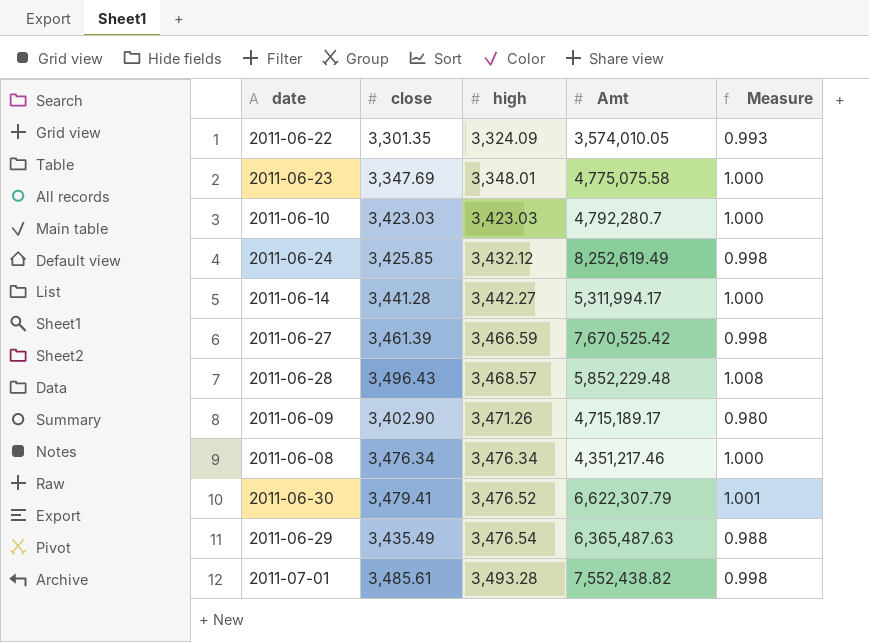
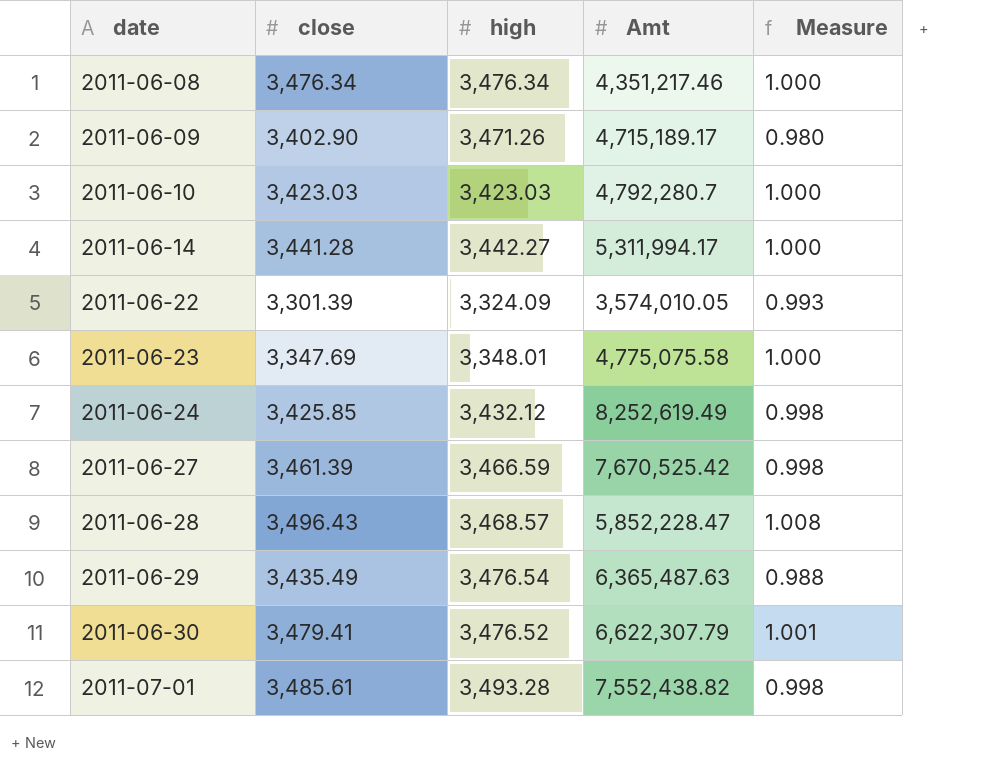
row order: high ascending -> date ascending
2011-06-22 | close: 3,301.35 -> 3,301.39
2011-06-28 | Amt: 5,852,229.48 -> 5,852,228.47

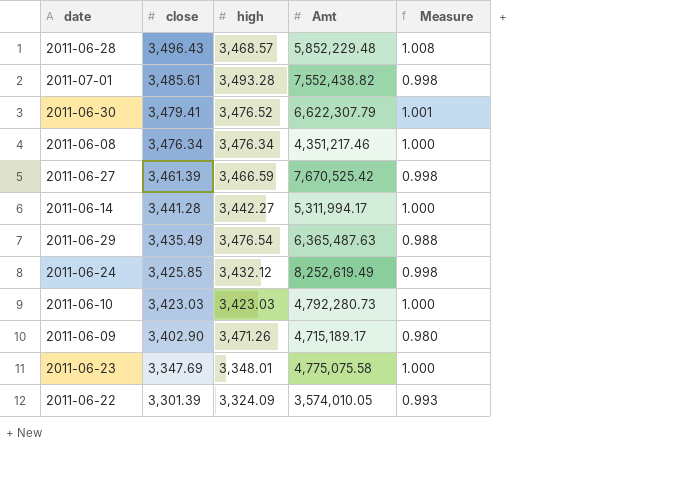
row order: date ascending -> close descending
2011-06-28 | Amt: 5,852,228.47 -> 5,852,229.48
2011-06-10 | Amt: 4,792,280.7 -> 4,792,280.73

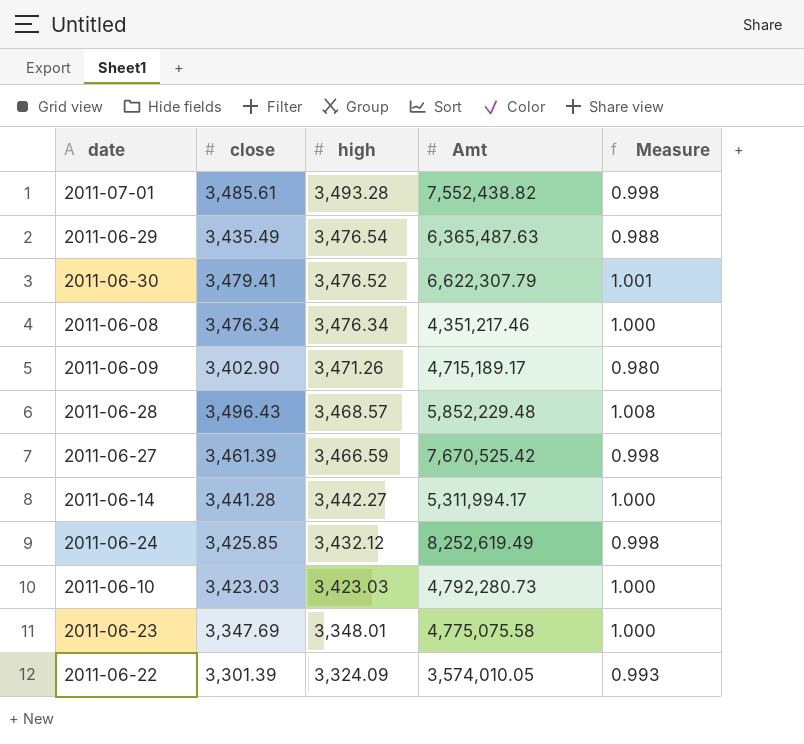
row order: close descending -> high descending

